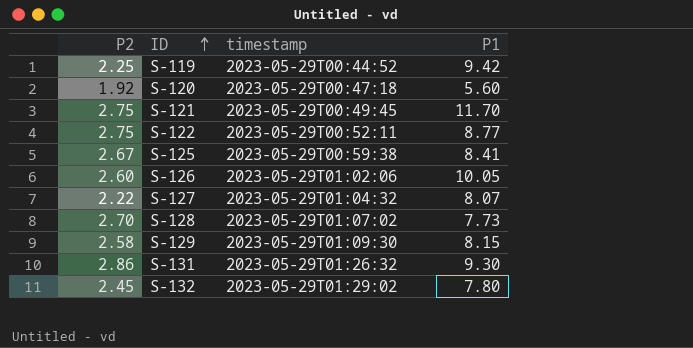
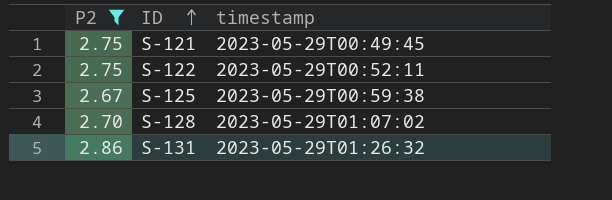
filter: none -> P2 >= 2.67
column P1 | position: 4 -> none

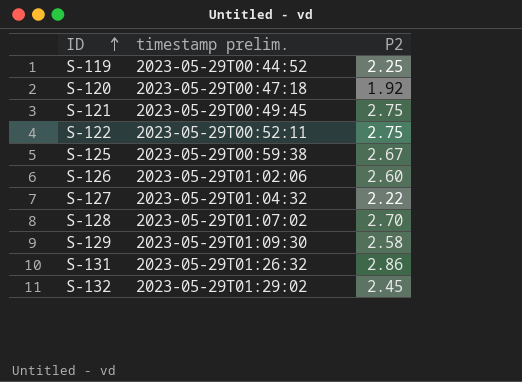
filter: P2 >= 2.67 -> none
column name: timestamp -> timestamp prelim.
column P2 | position: 1 -> 3

